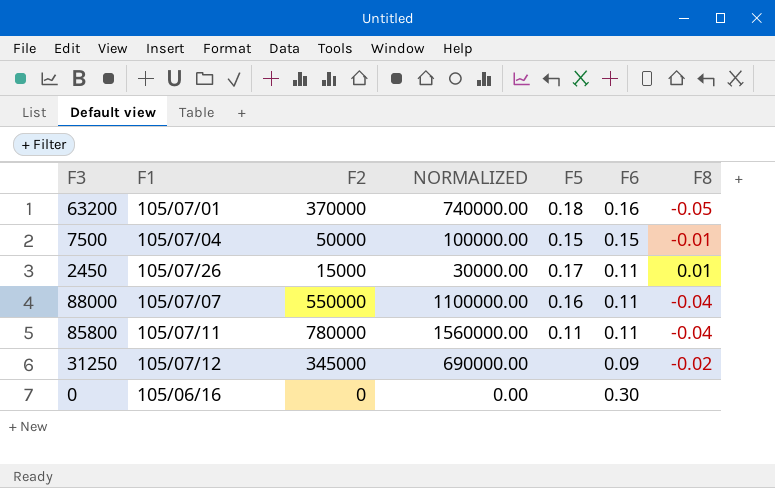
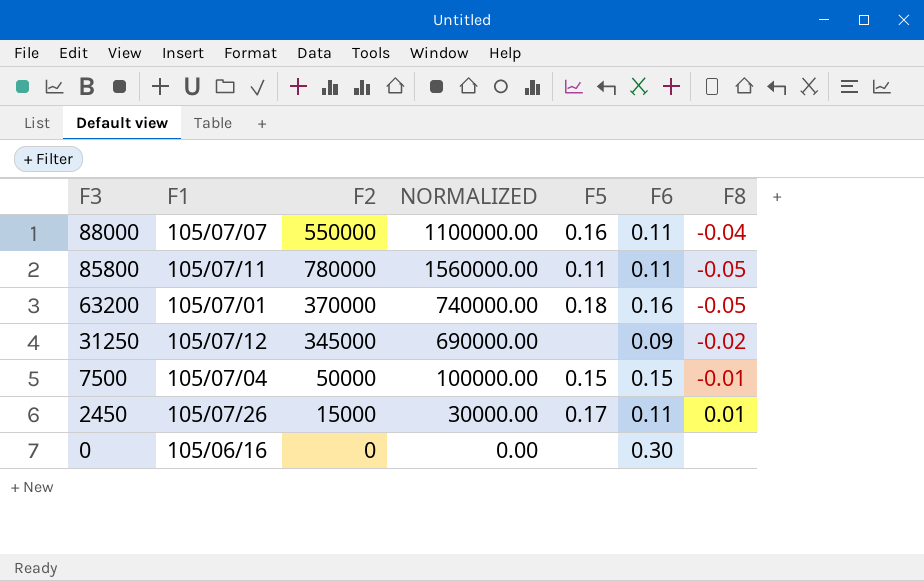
row order: none -> F3 descending
85800 | F8: -0.04 -> -0.05

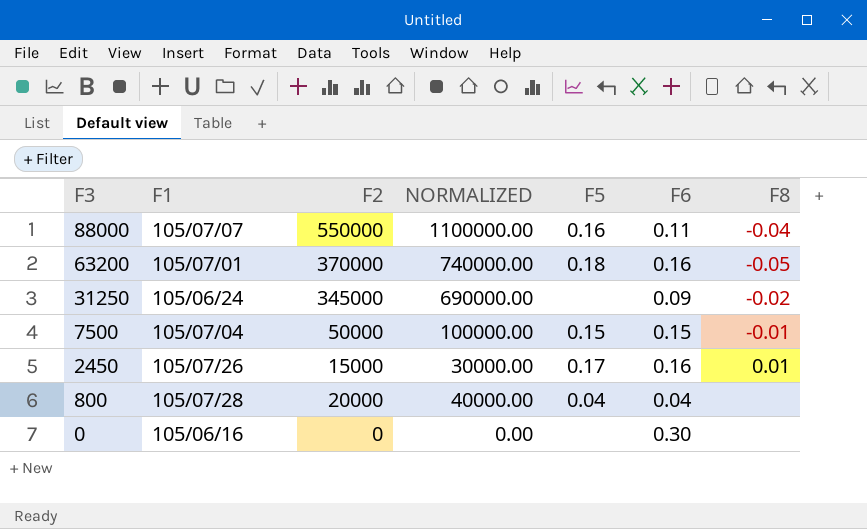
row 85800: 105/07/11 | 780000 | 1560000.00 | 0.11 | 0.11 | -0.05 -> none
31250 | F1: 105/07/12 -> 105/06/24
2450 | F6: 0.11 -> 0.16
row 800: none -> 105/07/28 | 20000 | 40000.00 | 0.04 | 0.04 | none

